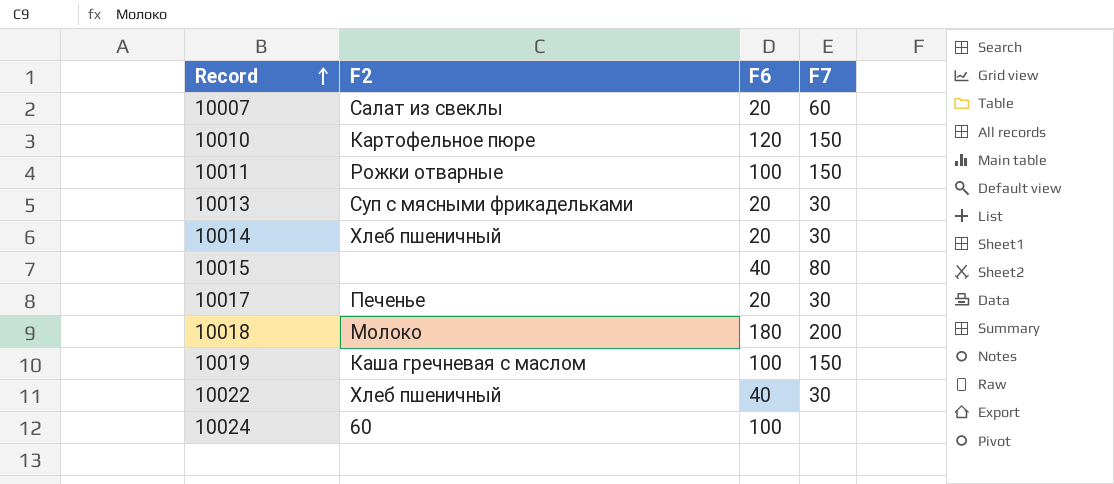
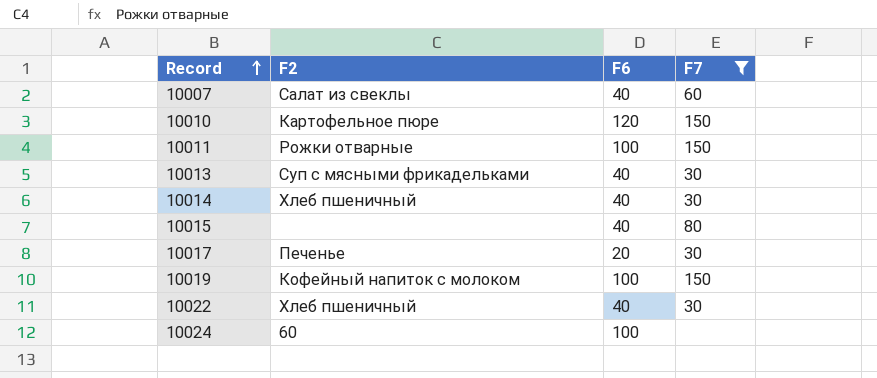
filter: none -> F7 != 200
10007 | F6: 20 -> 40
10013 | F6: 20 -> 40
10014 | F6: 20 -> 40
10019 | F2: Каша гречневая с маслом -> Кофейный напиток с молоком

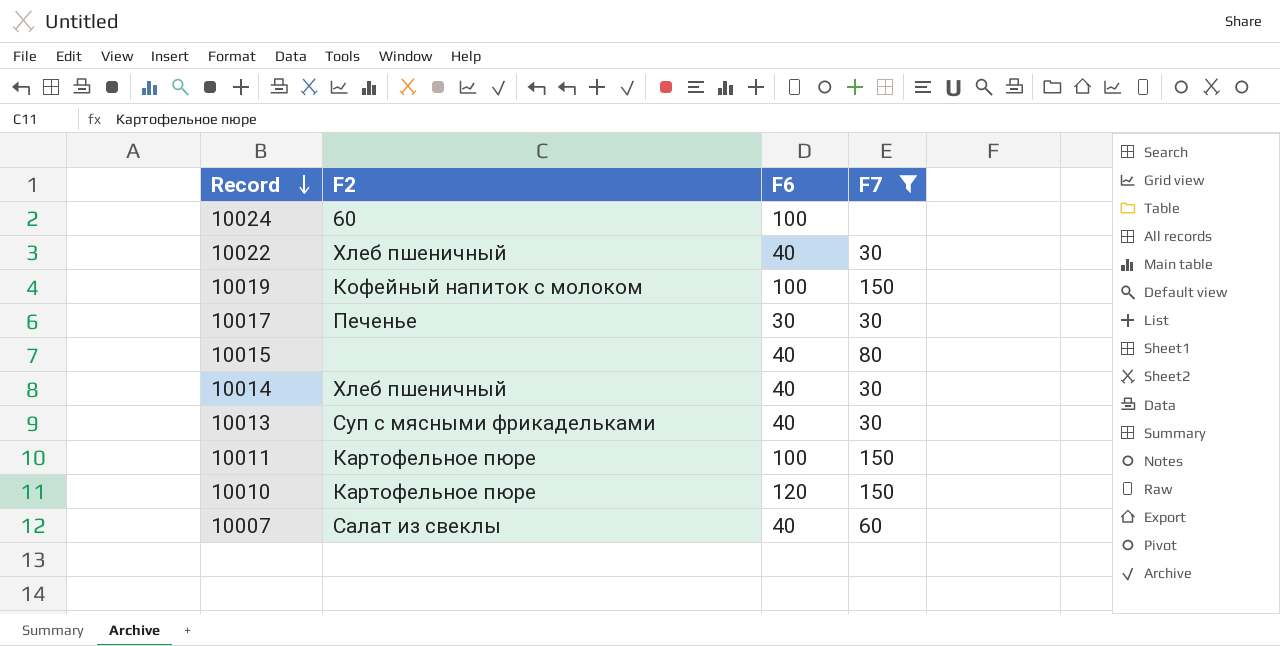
row order: Record ascending -> Record descending
10017 | F6: 20 -> 30
10011 | F2: Рожки отварные -> Картофельное пюре

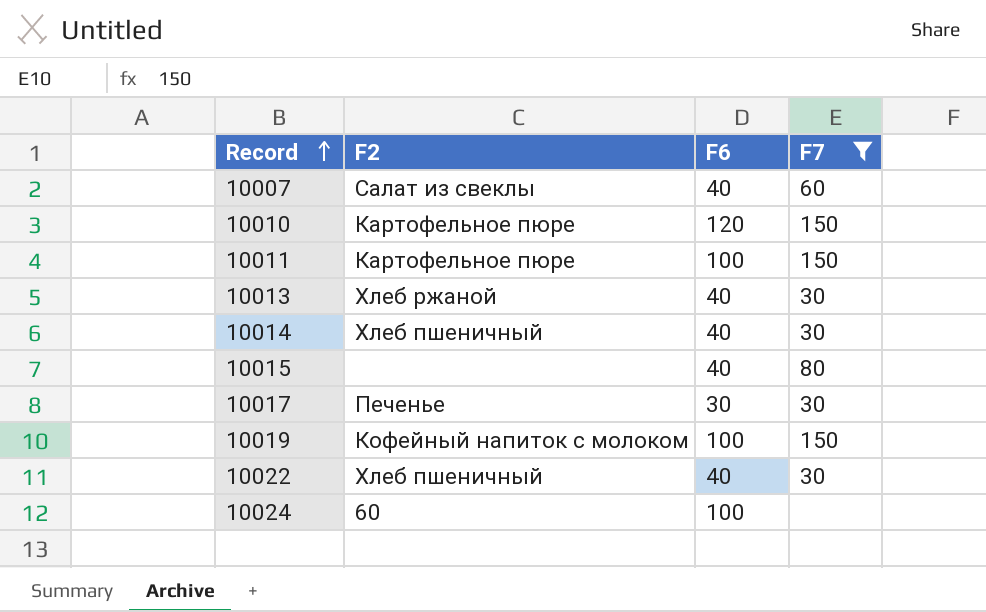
row order: Record descending -> Record ascending
10013 | F2: Суп с мясными фрикадельками -> Хлеб ржаной

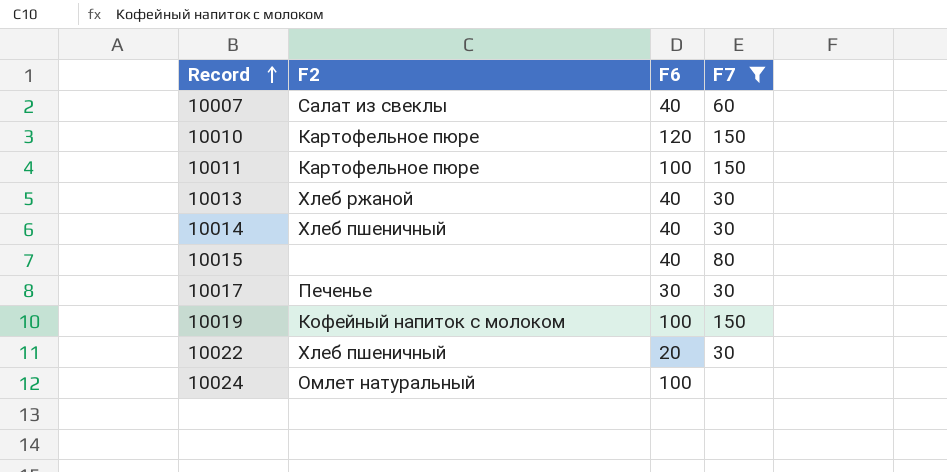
10022 | F6: 40 -> 20
10024 | F2: 60 -> Омлет натуральный

